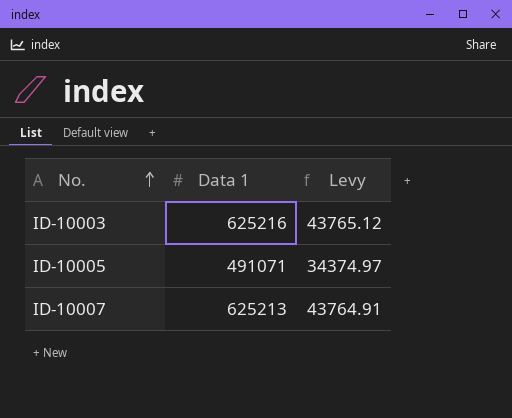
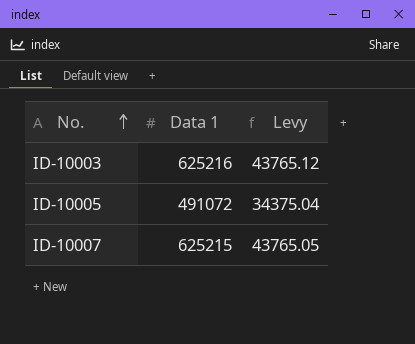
ID-10005 | Data 1: 491071 -> 491072
ID-10005 | Levy: 34374.97 -> 34375.04
ID-10007 | Data 1: 625213 -> 625215
ID-10007 | Levy: 43764.91 -> 43765.05

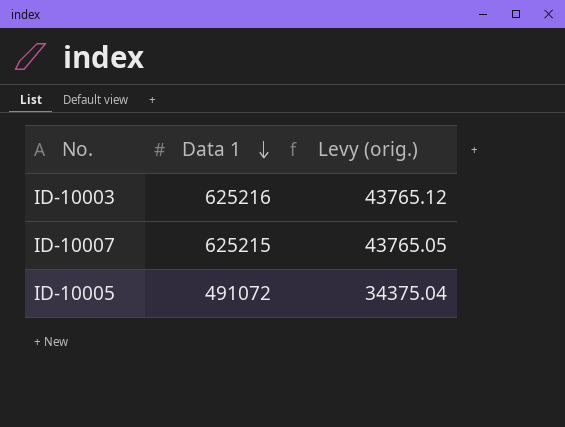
row order: No. ascending -> Data 1 descending
column name: Levy -> Levy (orig.)

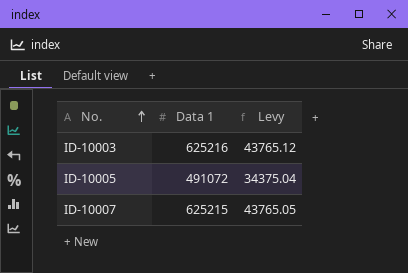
row order: Data 1 descending -> No. ascending
column name: Levy (orig.) -> Levy

